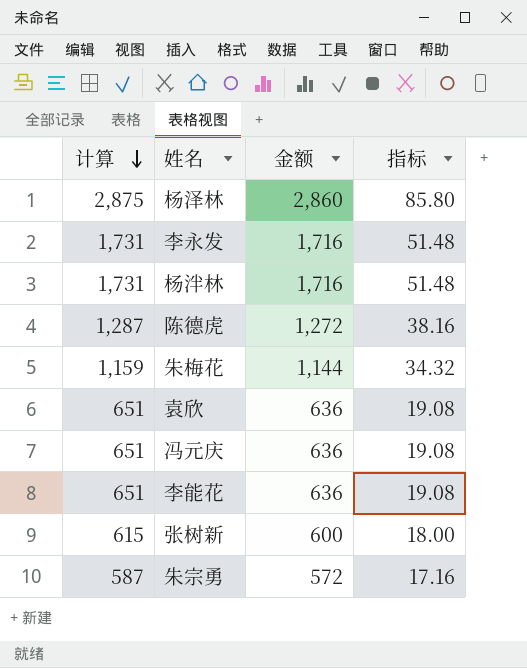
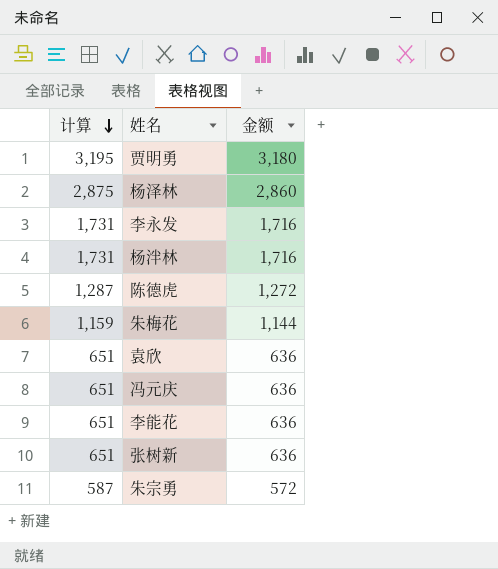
column 指标 | formula: [金额] * 0.03 -> none
row 贾明勇: none -> 3,195 | 3,180
张树新 | 计算: 615 -> 651
张树新 | 金额: 600 -> 636

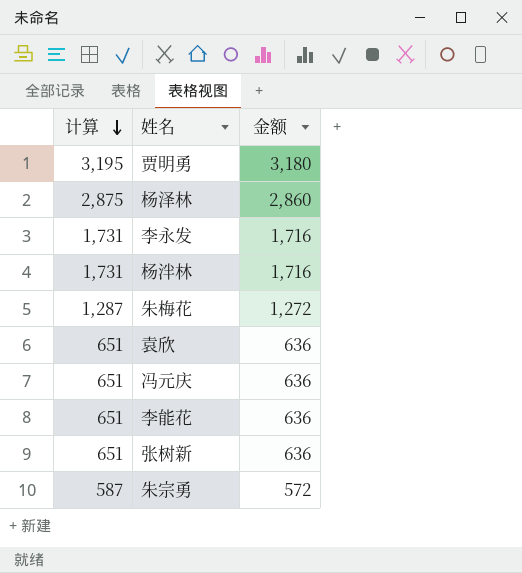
row 陈德虎: 1,287 | 1,272 -> none
朱梅花 | 计算: 1,159 -> 1,287
朱梅花 | 金额: 1,144 -> 1,272

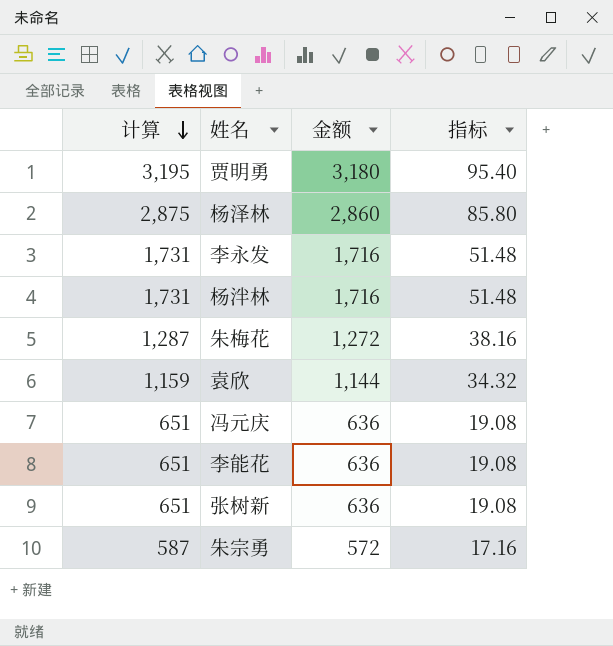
column 指标 | formula: none -> [金额] * 0.03
袁欣 | 计算: 651 -> 1,159
袁欣 | 金额: 636 -> 1,144

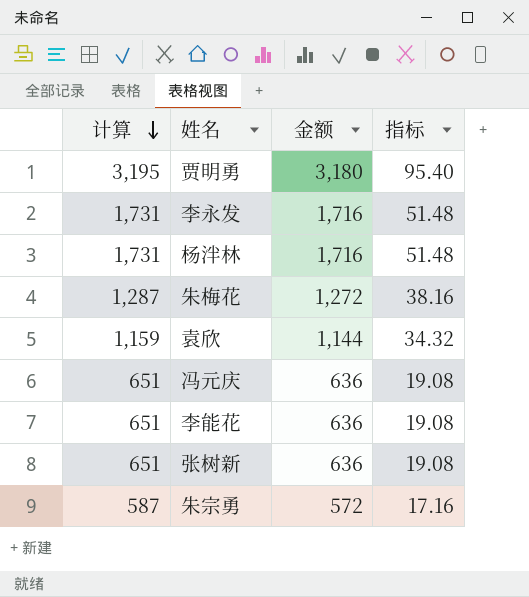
row 杨泽林: 2,875 | 2,860 | 85.80 -> none

